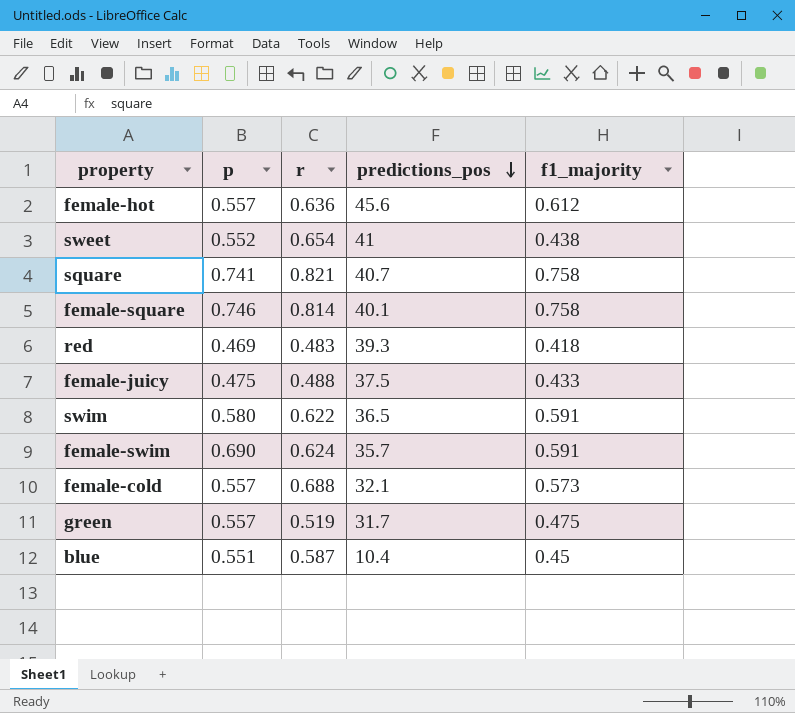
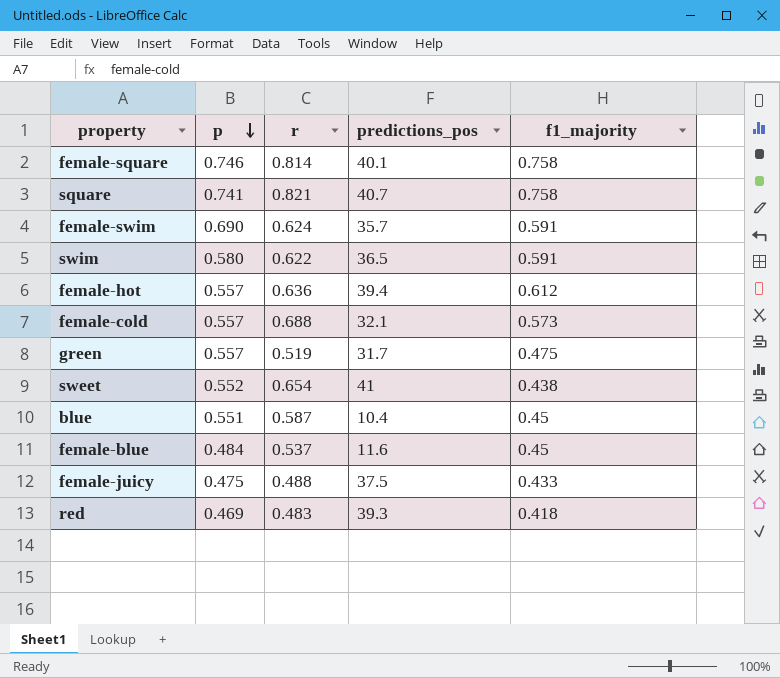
row order: predictions_pos descending -> p descending
female-hot | predictions_pos: 45.6 -> 39.4
row female-blue: none -> 0.484 | 0.537 | 11.6 | 0.45

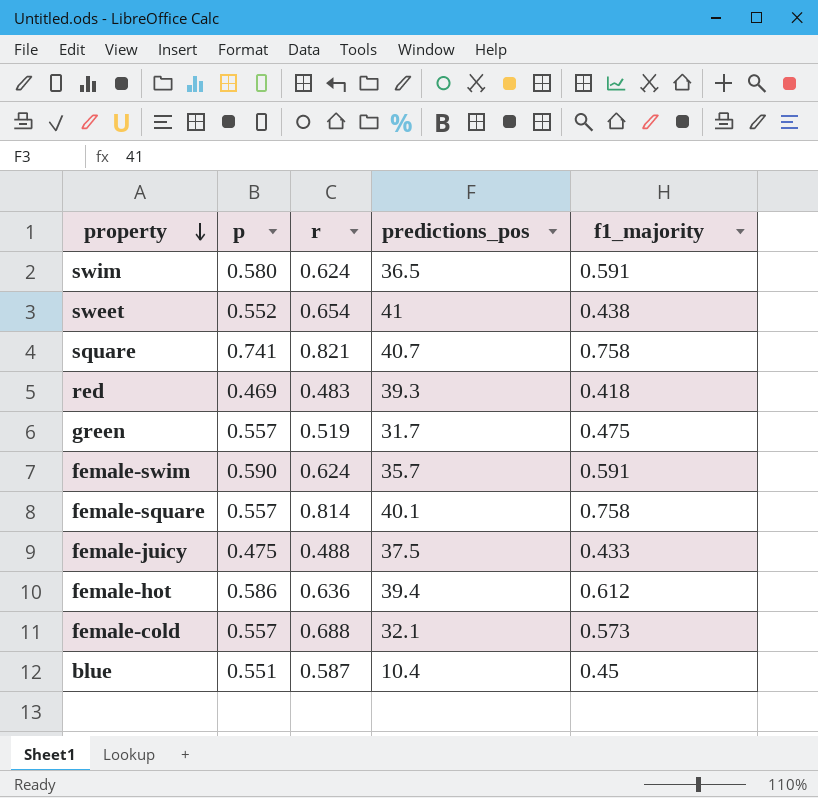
row order: p descending -> property descending
row female-blue: 0.484 | 0.537 | 11.6 | 0.45 -> none
swim | r: 0.622 -> 0.624
female-swim | p: 0.690 -> 0.590
female-square | p: 0.746 -> 0.557
female-hot | p: 0.557 -> 0.586

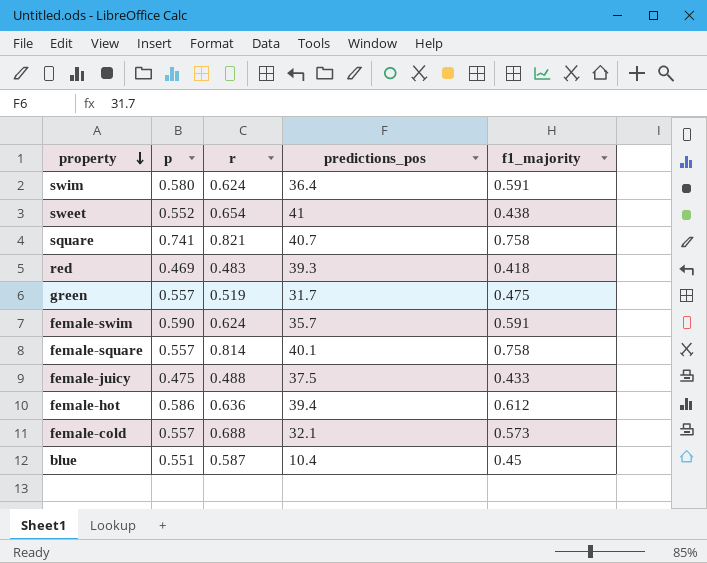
swim | predictions_pos: 36.5 -> 36.4

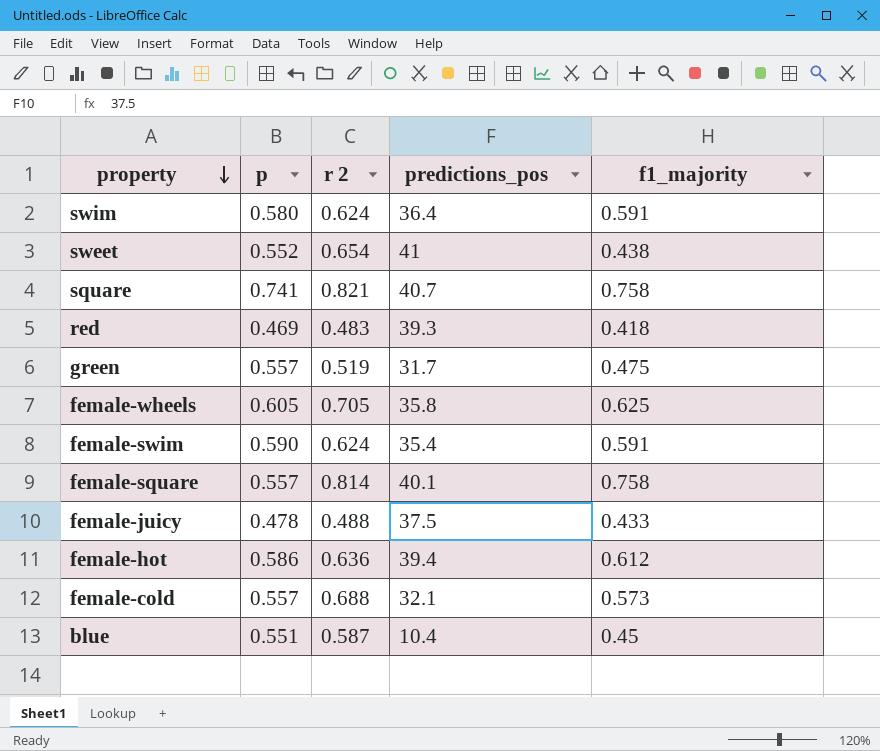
column name: r -> r 2
row female-wheels: none -> 0.605 | 0.705 | 35.8 | 0.625
female-swim | predictions_pos: 35.7 -> 35.4
female-juicy | p: 0.475 -> 0.478

